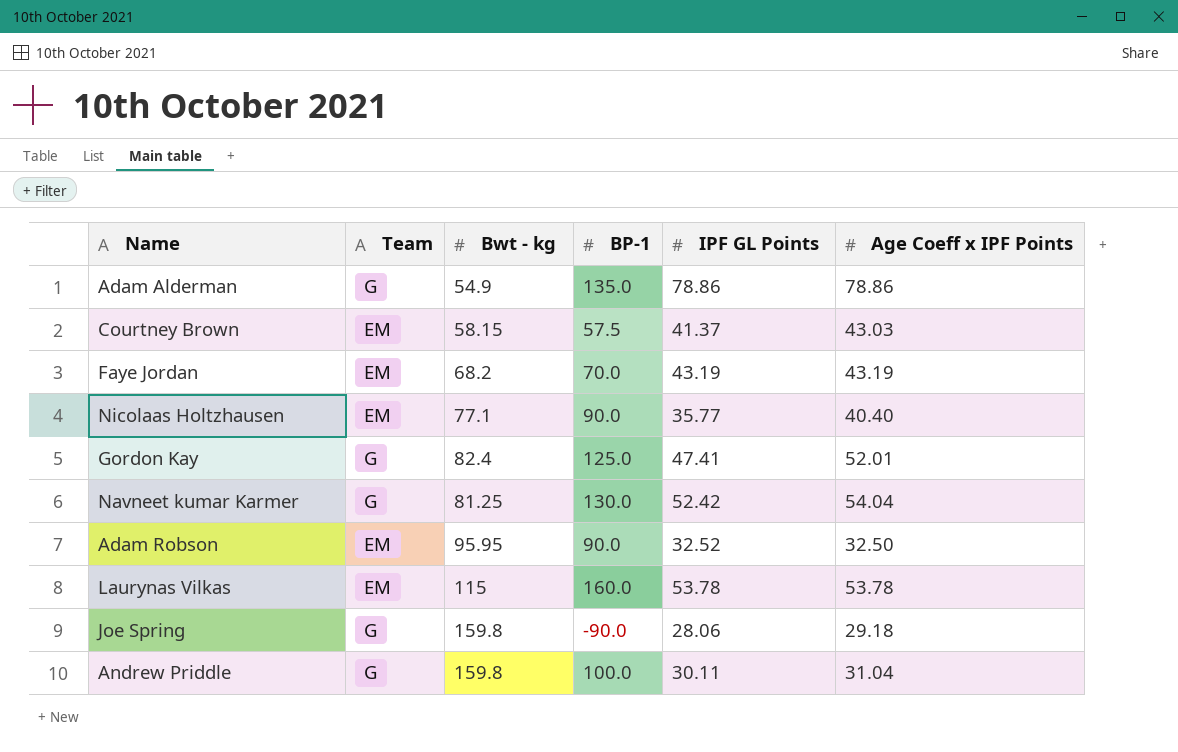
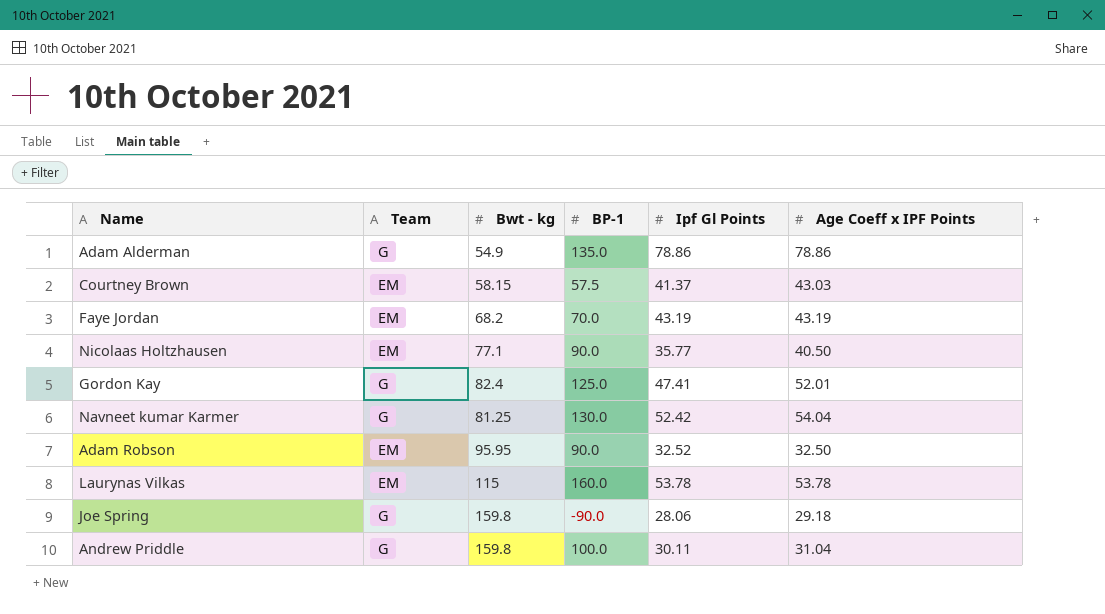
column name: IPF GL Points -> Ipf Gl Points
Nicolaas Holtzhausen | Age Coeff x IPF Points: 40.40 -> 40.50

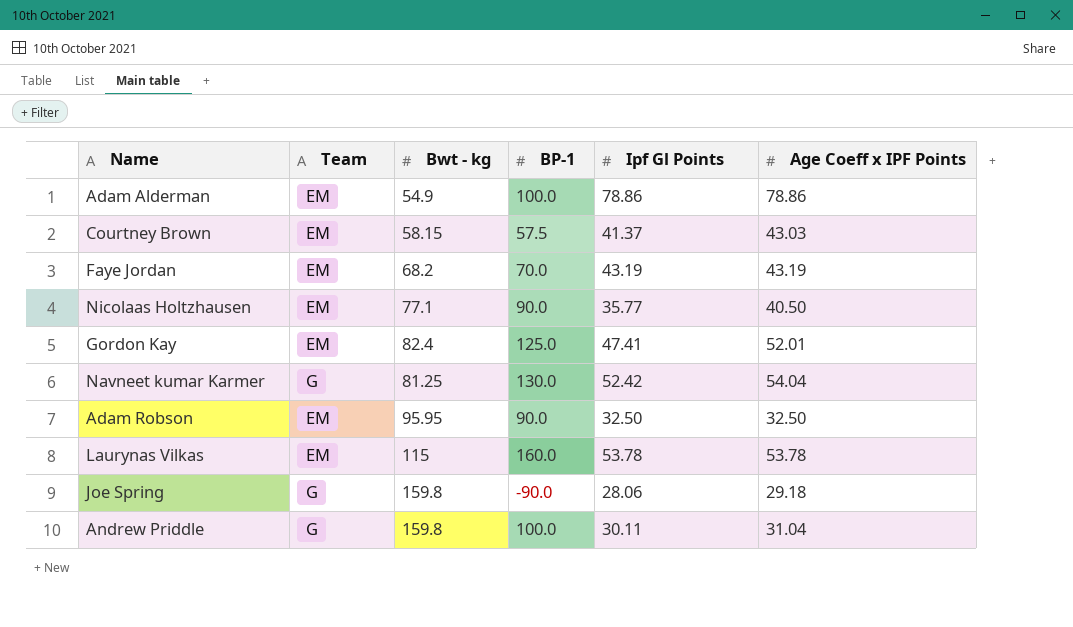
Adam Alderman | Team: G -> EM
Adam Alderman | BP-1: 135.0 -> 100.0
Gordon Kay | Team: G -> EM
Adam Robson | Ipf Gl Points: 32.52 -> 32.50

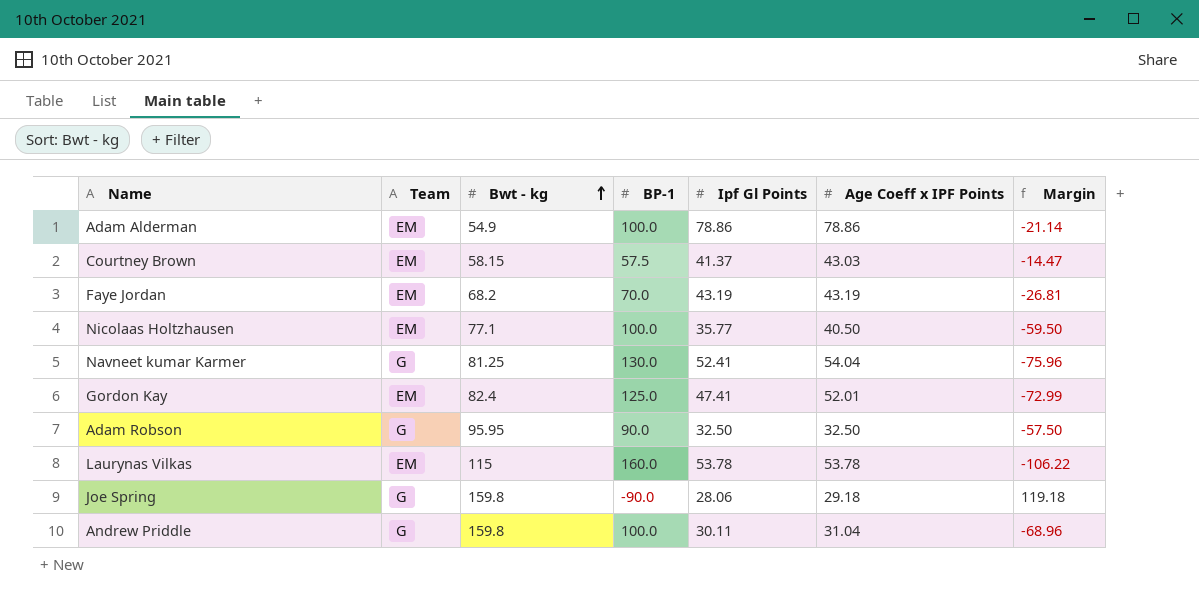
row order: none -> Bwt - kg ascending
column Margin | formula: none -> [Age Coeff x IPF Points] - [BP-1]
Nicolaas Holtzhausen | BP-1: 90.0 -> 100.0
Navneet kumar Karmer | Ipf Gl Points: 52.42 -> 52.41
Adam Robson | Team: EM -> G

